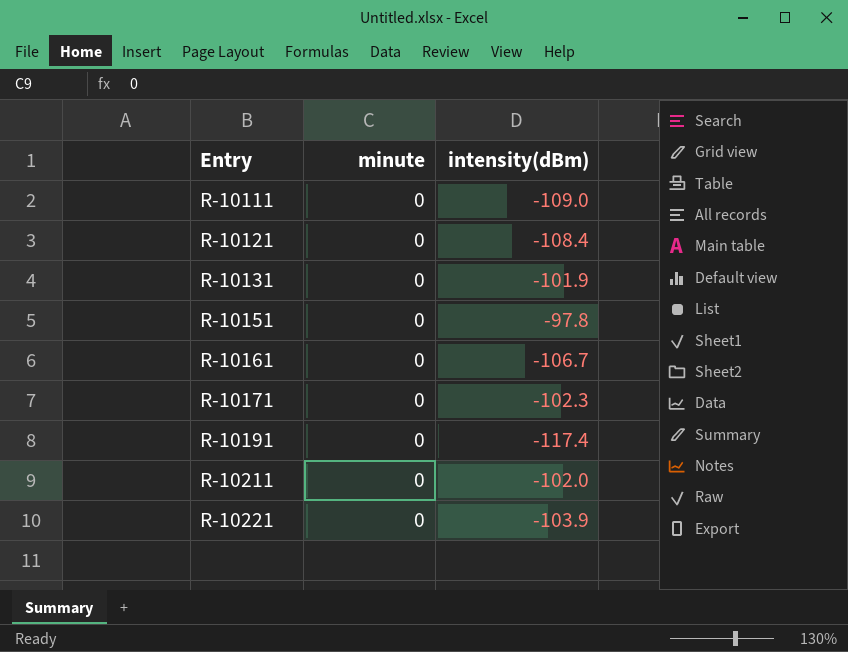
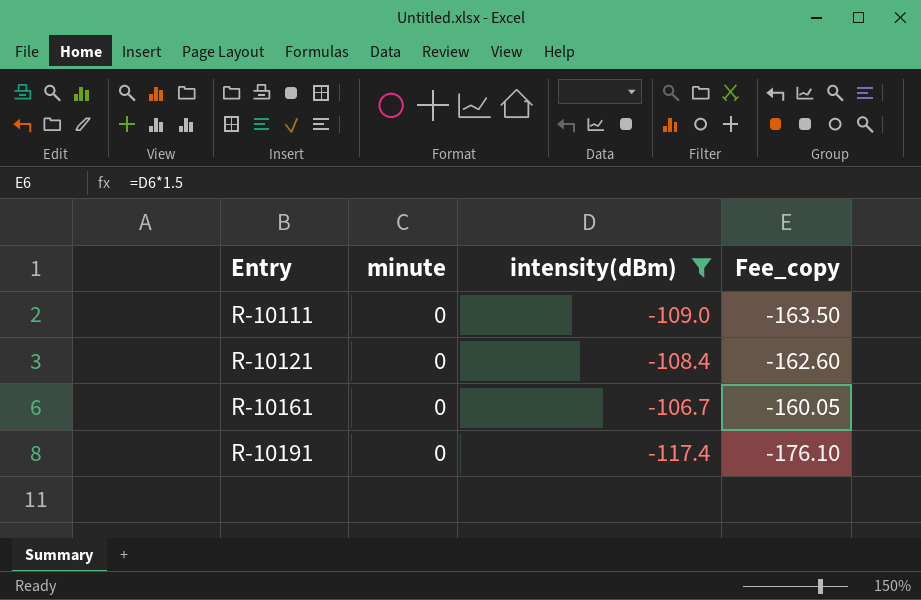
filter: none -> intensity(dBm) <= -106.7
column Fee_copy | formula: none -> [intensity(dBm)] * 1.5

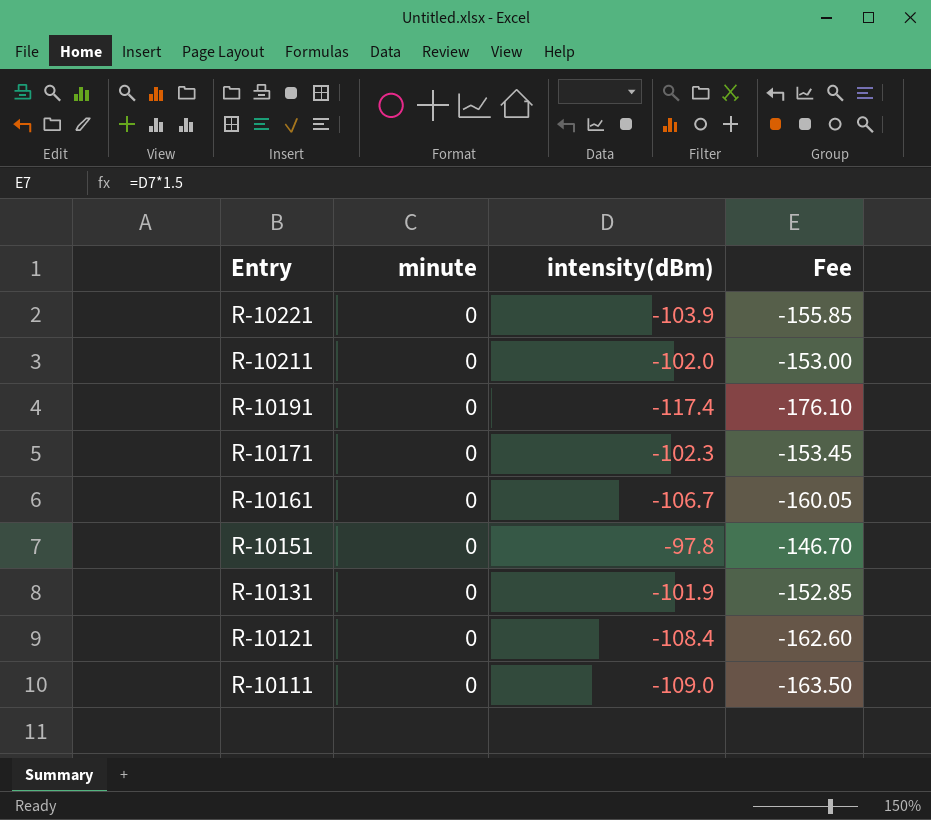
filter: intensity(dBm) <= -106.7 -> none
row order: Entry ascending -> Entry descending
column name: Fee_copy -> Fee

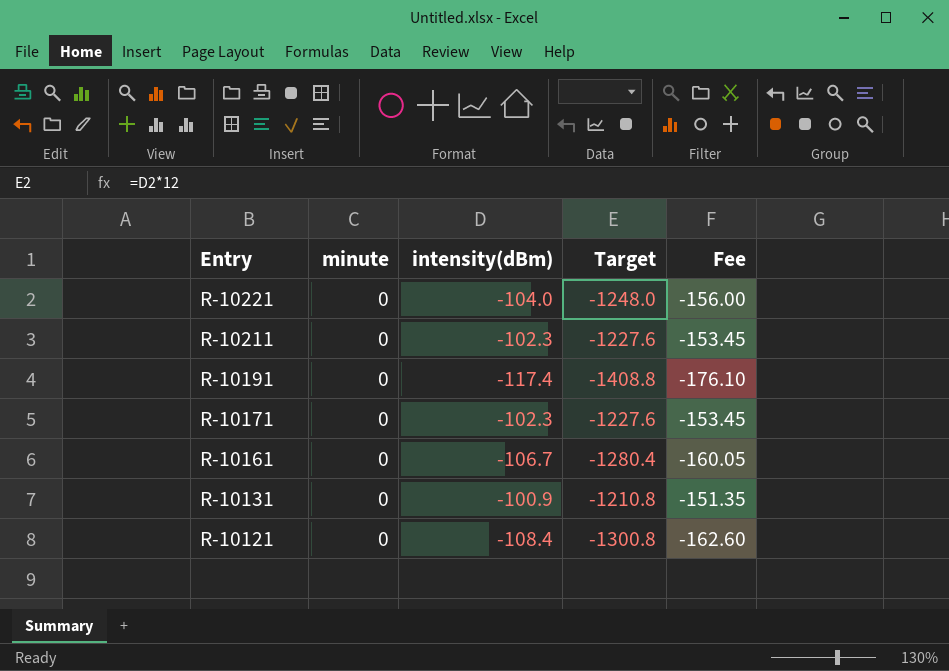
column Target | formula: none -> [intensity(dBm)] * 12
row R-10151: 0 | -97.8 | -146.70 -> none
row R-10111: 0 | -109.0 | -163.50 -> none
R-10221 | intensity(dBm): -103.9 -> -104.0
R-10221 | Fee: -155.85 -> -156.00
R-10211 | intensity(dBm): -102.0 -> -102.3
R-10211 | Fee: -153.00 -> -153.45
R-10131 | intensity(dBm): -101.9 -> -100.9
R-10131 | Fee: -152.85 -> -151.35

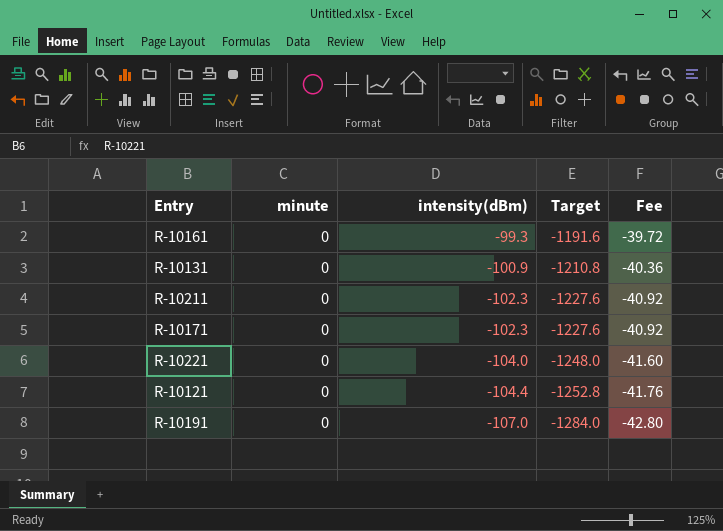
row order: Entry descending -> intensity(dBm) descending
column Fee | formula: [intensity(dBm)] * 1.5 -> [intensity(dBm)] * 0.4
R-10161 | intensity(dBm): -106.7 -> -99.3
R-10161 | Target: -1280.4 -> -1191.6
R-10121 | intensity(dBm): -108.4 -> -104.4
R-10121 | Target: -1300.8 -> -1252.8
R-10191 | intensity(dBm): -117.4 -> -107.0
R-10191 | Target: -1408.8 -> -1284.0

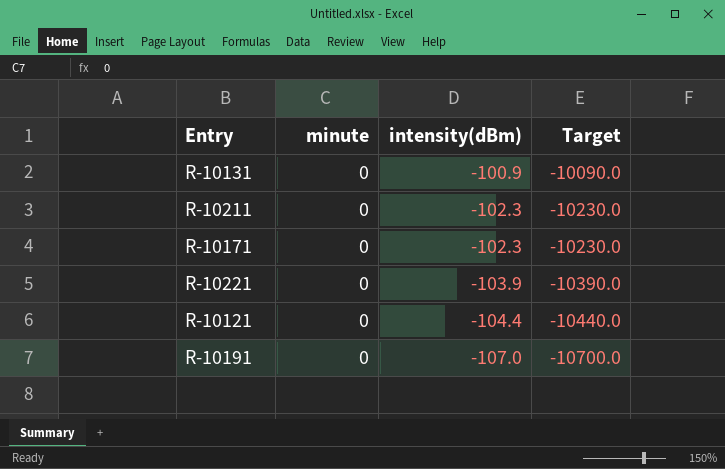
column Fee | formula: [intensity(dBm)] * 0.4 -> none
column Target | formula: [intensity(dBm)] * 12 -> [intensity(dBm)] * 100
row R-10161: 0 | -99.3 | -1191.6 | -39.72 -> none
R-10221 | intensity(dBm): -104.0 -> -103.9

